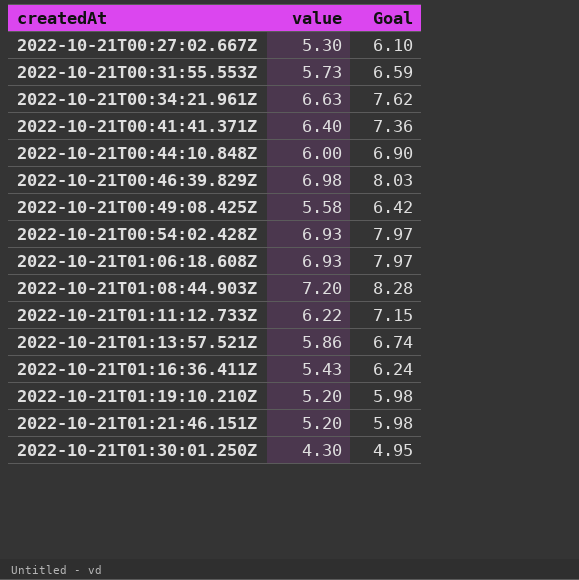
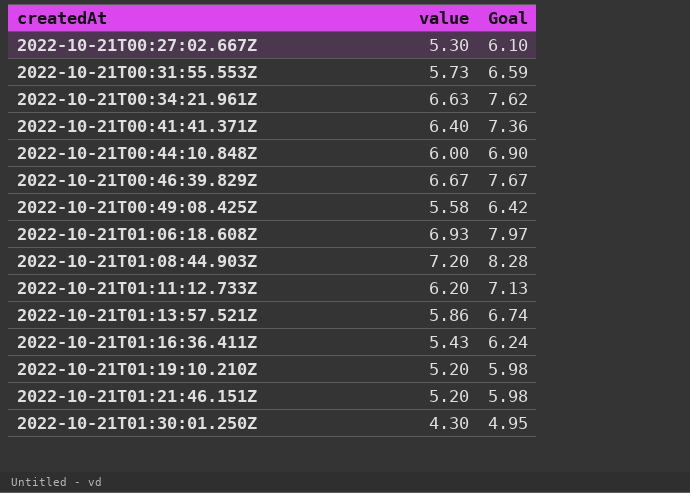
row 2022-10-21T00:54:02.428Z: 6.93 | 7.97 -> none
2022-10-21T00:46:39.829Z | value: 6.98 -> 6.67
2022-10-21T00:46:39.829Z | Goal: 8.03 -> 7.67
2022-10-21T01:11:12.733Z | value: 6.22 -> 6.20
2022-10-21T01:11:12.733Z | Goal: 7.15 -> 7.13

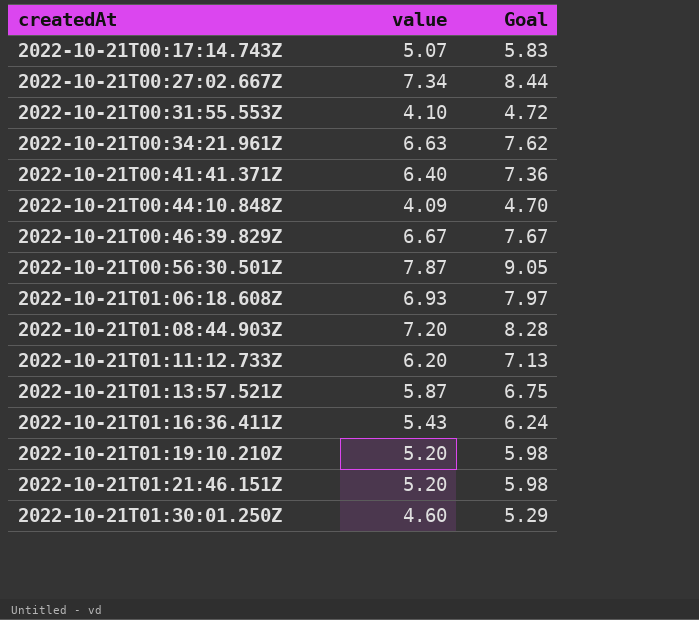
row 2022-10-21T00:49:08.425Z: 5.58 | 6.42 -> none
row 2022-10-21T00:17:14.743Z: none -> 5.07 | 5.83
2022-10-21T00:27:02.667Z | value: 5.30 -> 7.34
2022-10-21T00:27:02.667Z | Goal: 6.10 -> 8.44
2022-10-21T00:31:55.553Z | value: 5.73 -> 4.10
2022-10-21T00:31:55.553Z | Goal: 6.59 -> 4.72
2022-10-21T00:44:10.848Z | value: 6.00 -> 4.09
2022-10-21T00:44:10.848Z | Goal: 6.90 -> 4.70
row 2022-10-21T00:56:30.501Z: none -> 7.87 | 9.05
2022-10-21T01:13:57.521Z | value: 5.86 -> 5.87
2022-10-21T01:13:57.521Z | Goal: 6.74 -> 6.75
2022-10-21T01:30:01.250Z | value: 4.30 -> 4.60
2022-10-21T01:30:01.250Z | Goal: 4.95 -> 5.29

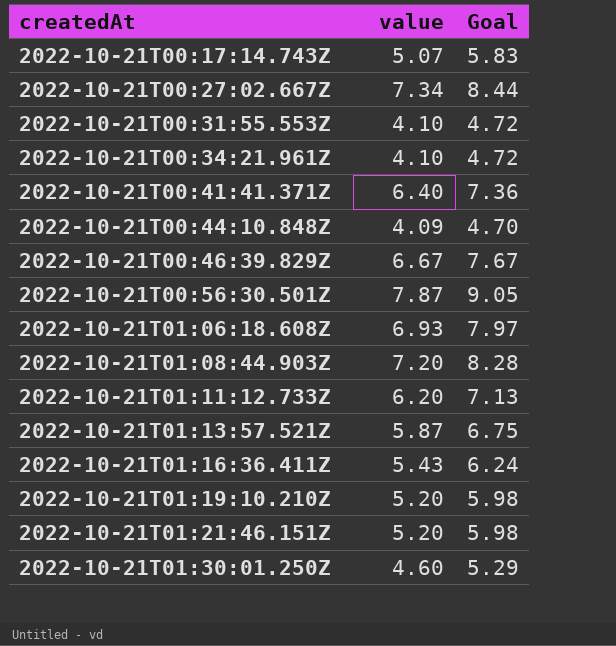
2022-10-21T00:34:21.961Z | value: 6.63 -> 4.10
2022-10-21T00:34:21.961Z | Goal: 7.62 -> 4.72

